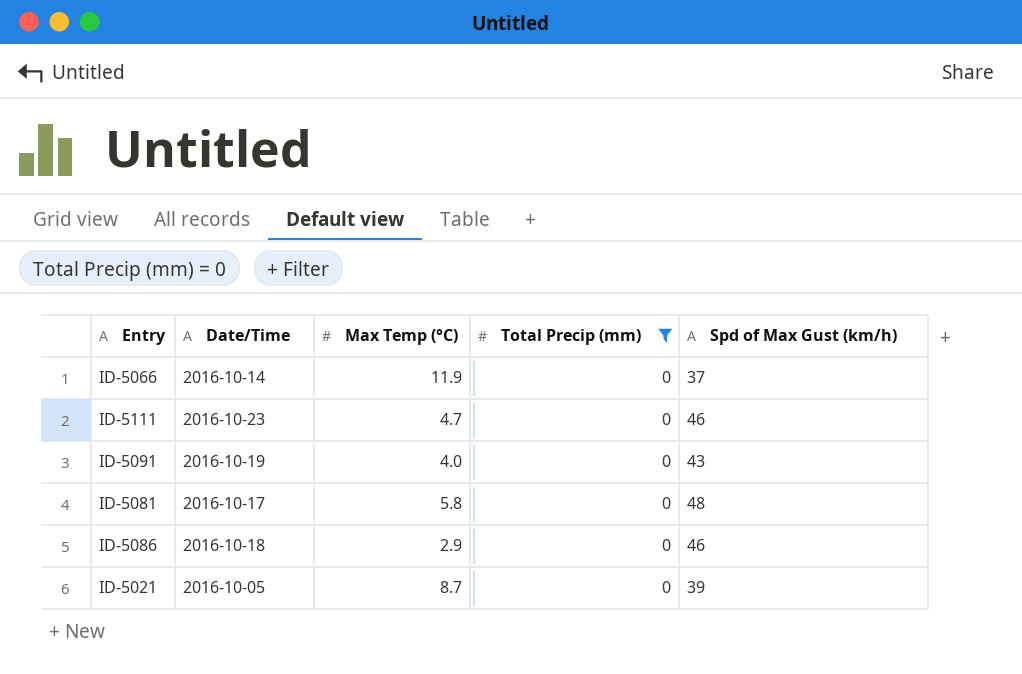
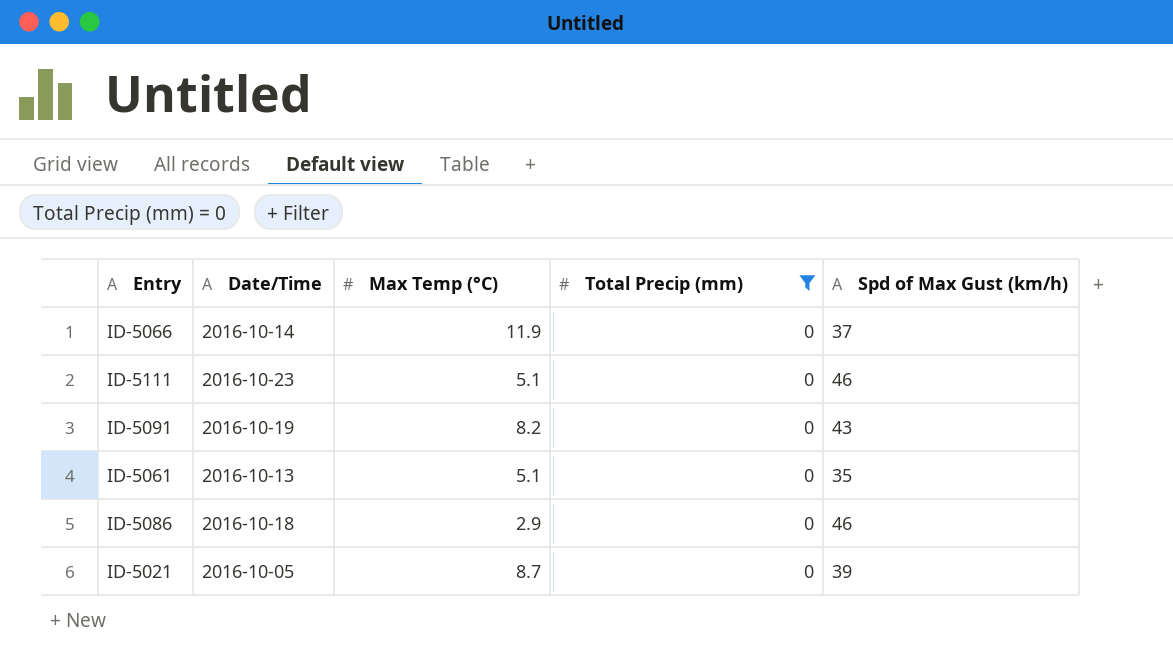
row ID-5081: 2016-10-17 | 5.8 | 0 | 48 -> none
ID-5111 | Max Temp (°C): 4.7 -> 5.1
ID-5091 | Max Temp (°C): 4.0 -> 8.2
row ID-5061: none -> 2016-10-13 | 5.1 | 0 | 35

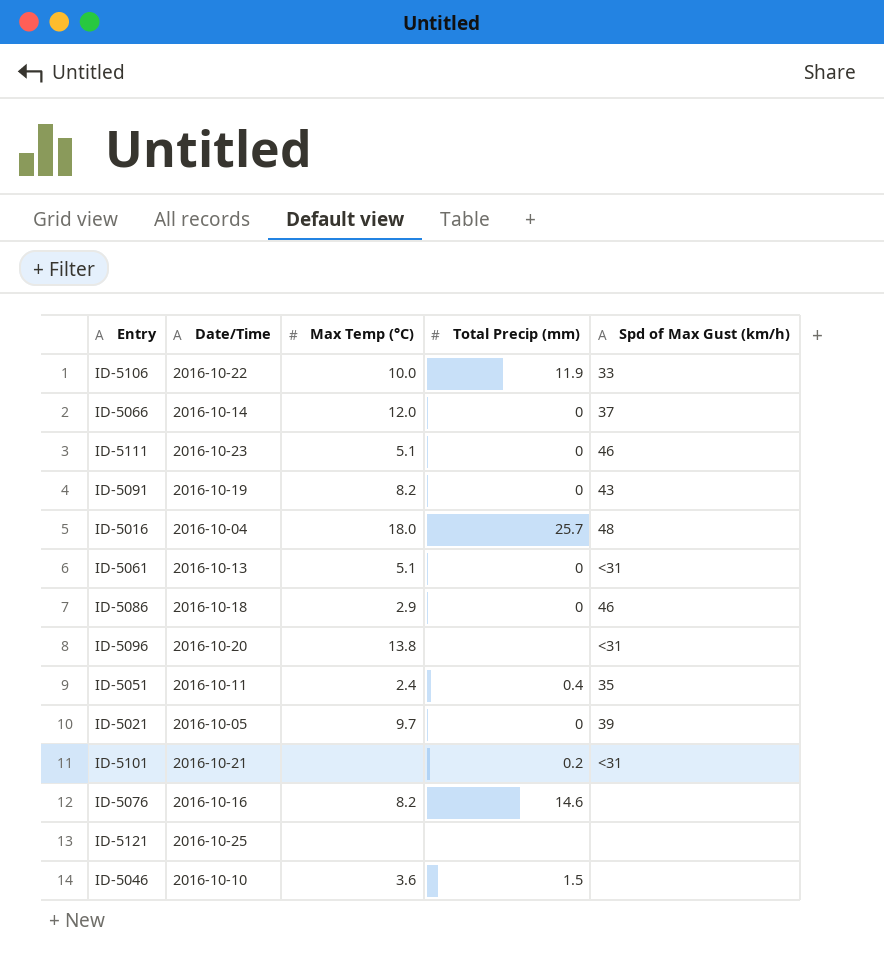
filter: Total Precip (mm) = 0 -> none
ID-5066 | Max Temp (°C): 11.9 -> 12.0
ID-5061 | Spd of Max Gust (km/h): 35 -> <31
ID-5021 | Max Temp (°C): 8.7 -> 9.7

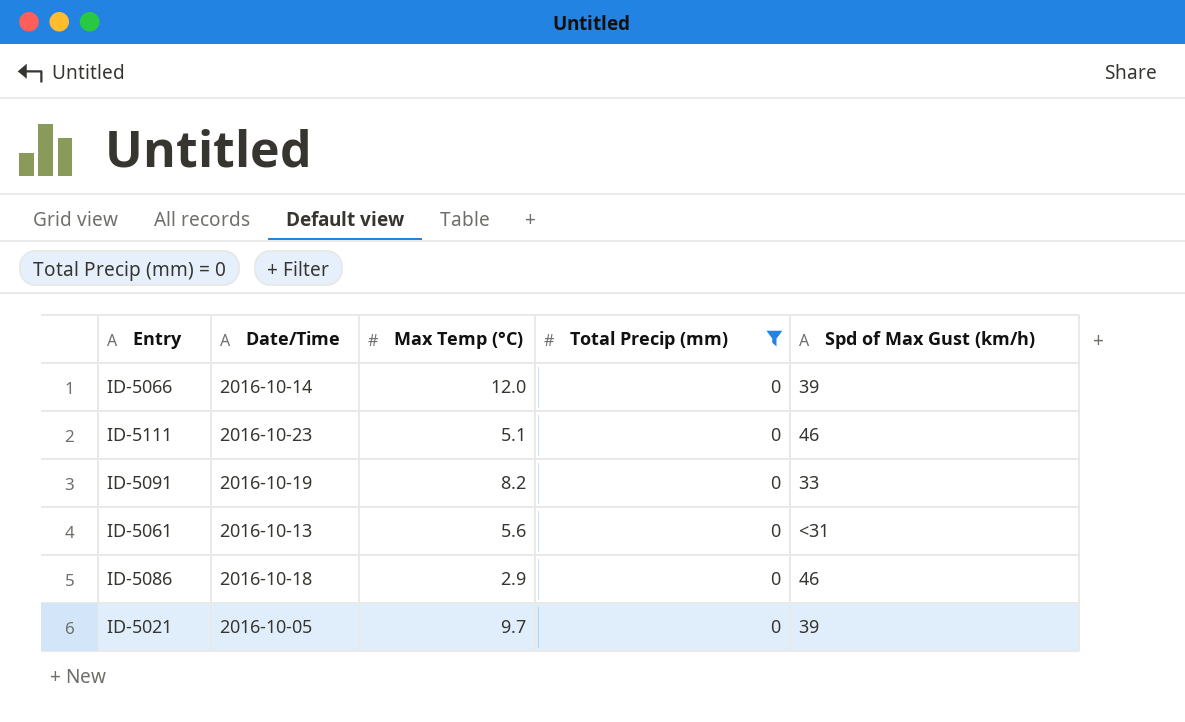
filter: none -> Total Precip (mm) = 0
ID-5066 | Spd of Max Gust (km/h): 37 -> 39
ID-5091 | Spd of Max Gust (km/h): 43 -> 33
ID-5061 | Max Temp (°C): 5.1 -> 5.6

